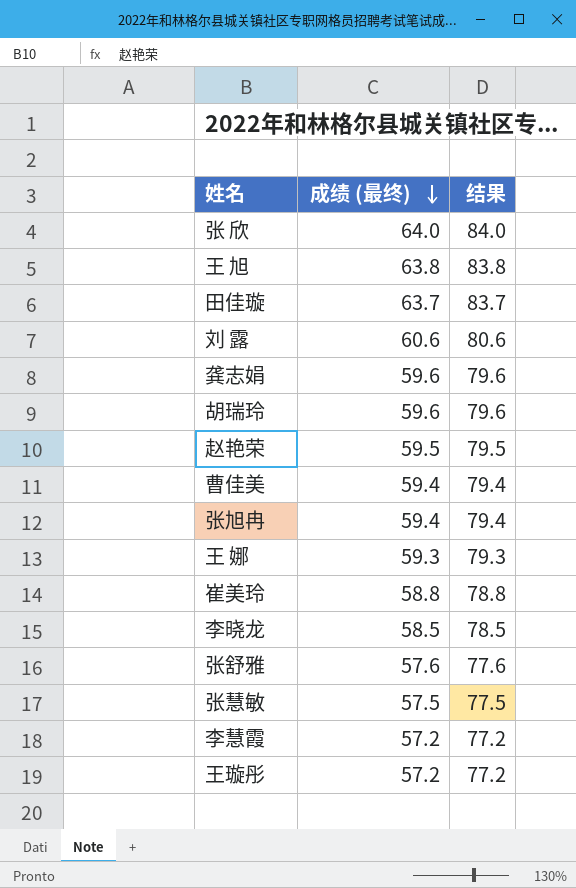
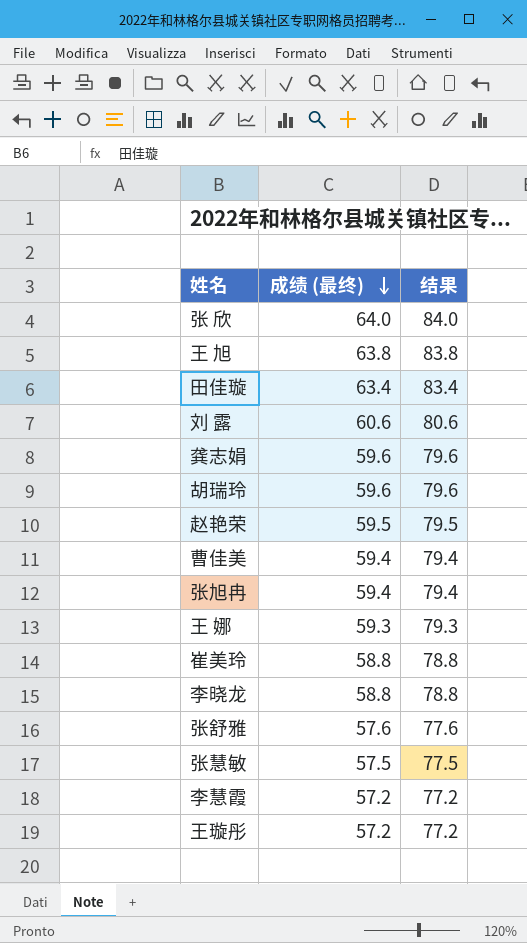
田佳璇 | 成绩 (最终): 63.7 -> 63.4
田佳璇 | 结果: 83.7 -> 83.4
李晓龙 | 成绩 (最终): 58.5 -> 58.8
李晓龙 | 结果: 78.5 -> 78.8

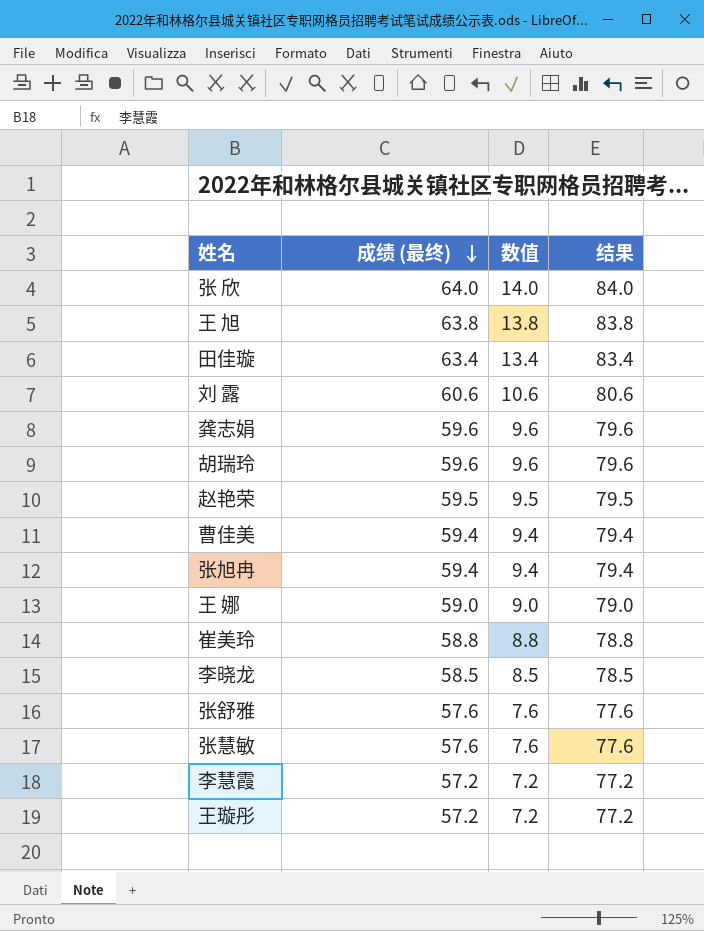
column 数值 | formula: none -> [成绩 (最终)] - 50
王 娜 | 成绩 (最终): 59.3 -> 59.0
王 娜 | 结果: 79.3 -> 79.0
李晓龙 | 成绩 (最终): 58.8 -> 58.5
李晓龙 | 结果: 78.8 -> 78.5
张慧敏 | 成绩 (最终): 57.5 -> 57.6
张慧敏 | 结果: 77.5 -> 77.6

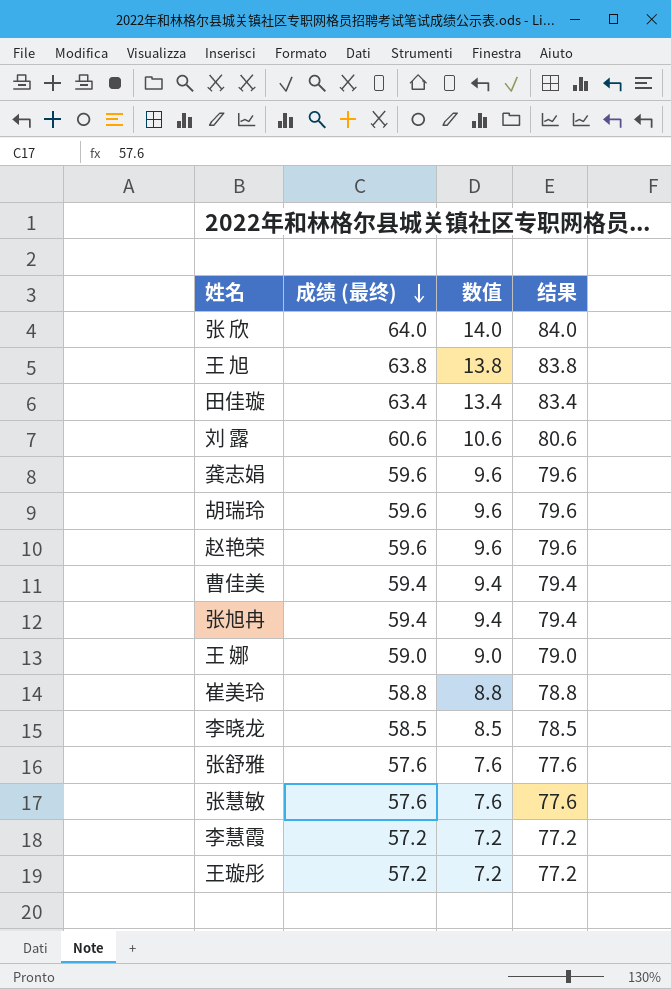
赵艳荣 | 成绩 (最终): 59.5 -> 59.6
赵艳荣 | 数值: 9.5 -> 9.6
赵艳荣 | 结果: 79.5 -> 79.6

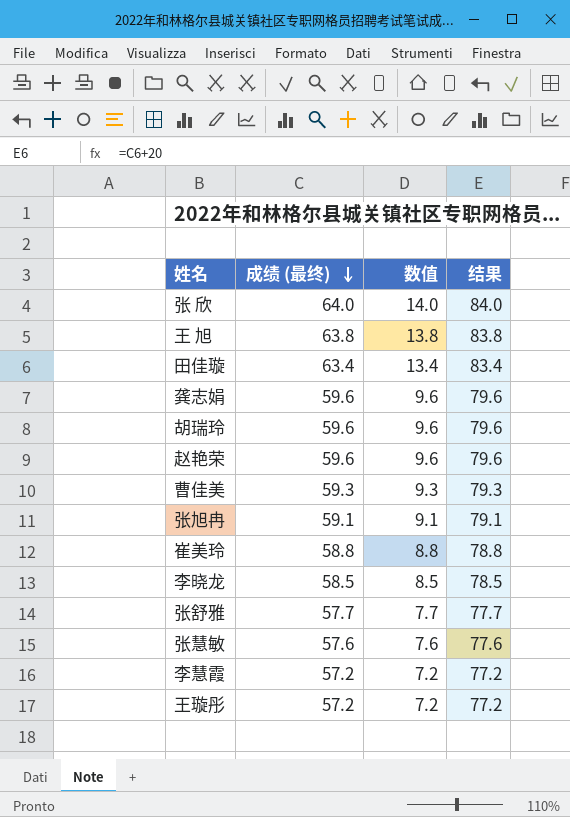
row 刘 露: 60.6 | 10.6 | 80.6 -> none
row 王 娜: 59.0 | 9.0 | 79.0 -> none
曹佳美 | 成绩 (最终): 59.4 -> 59.3
曹佳美 | 数值: 9.4 -> 9.3
曹佳美 | 结果: 79.4 -> 79.3
张旭冉 | 成绩 (最终): 59.4 -> 59.1
张旭冉 | 数值: 9.4 -> 9.1
张旭冉 | 结果: 79.4 -> 79.1
张舒雅 | 成绩 (最终): 57.6 -> 57.7
张舒雅 | 数值: 7.6 -> 7.7
张舒雅 | 结果: 77.6 -> 77.7

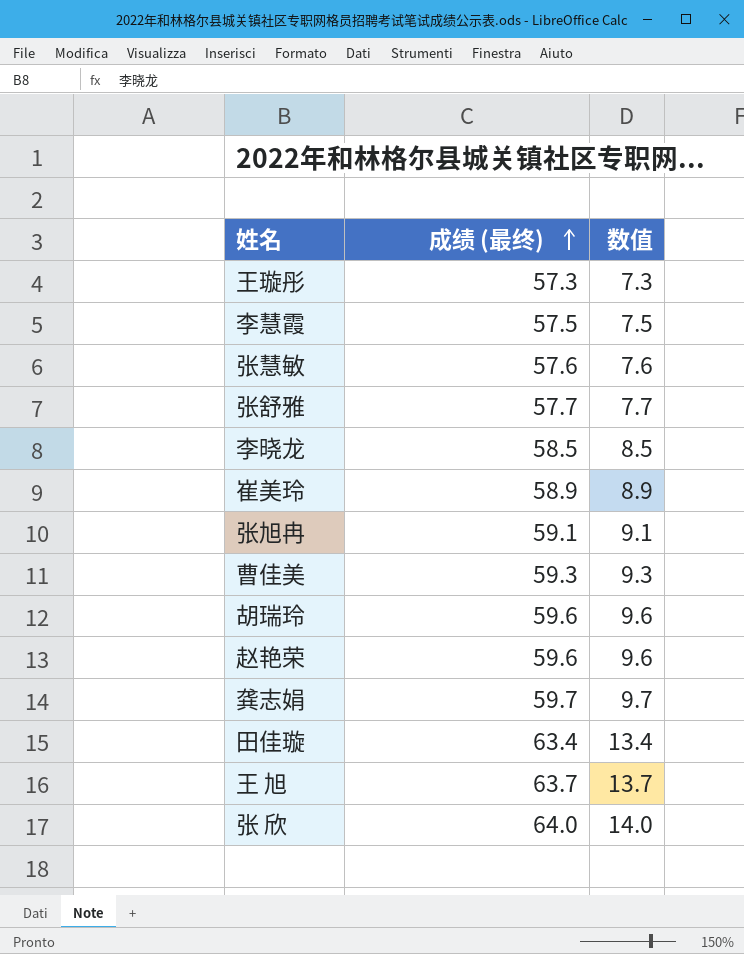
row order: 成绩 (最终) descending -> 成绩 (最终) ascending
column 结果 | formula: [成绩 (最终)] + 20 -> none
王璇彤 | 成绩 (最终): 57.2 -> 57.3
王璇彤 | 数值: 7.2 -> 7.3
李慧霞 | 成绩 (最终): 57.2 -> 57.5
李慧霞 | 数值: 7.2 -> 7.5
崔美玲 | 成绩 (最终): 58.8 -> 58.9
崔美玲 | 数值: 8.8 -> 8.9
龚志娟 | 成绩 (最终): 59.6 -> 59.7
龚志娟 | 数值: 9.6 -> 9.7
王 旭 | 成绩 (最终): 63.8 -> 63.7
王 旭 | 数值: 13.8 -> 13.7

